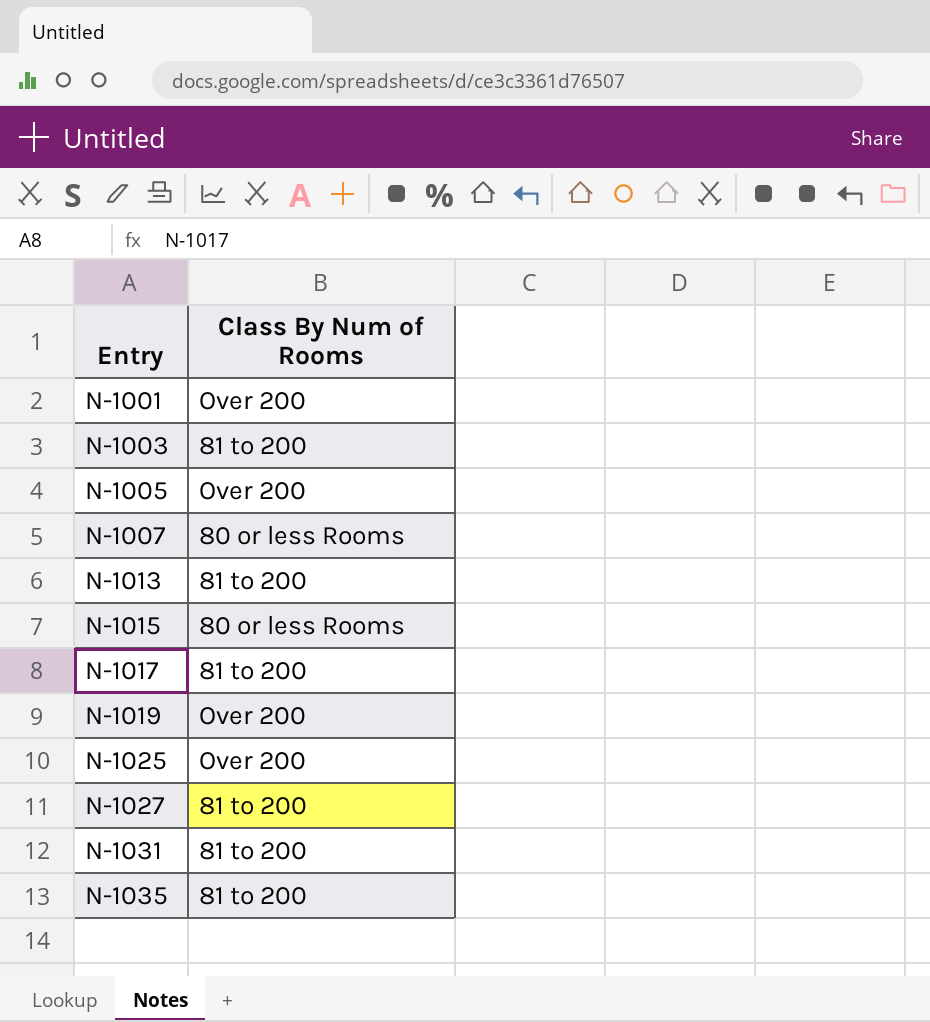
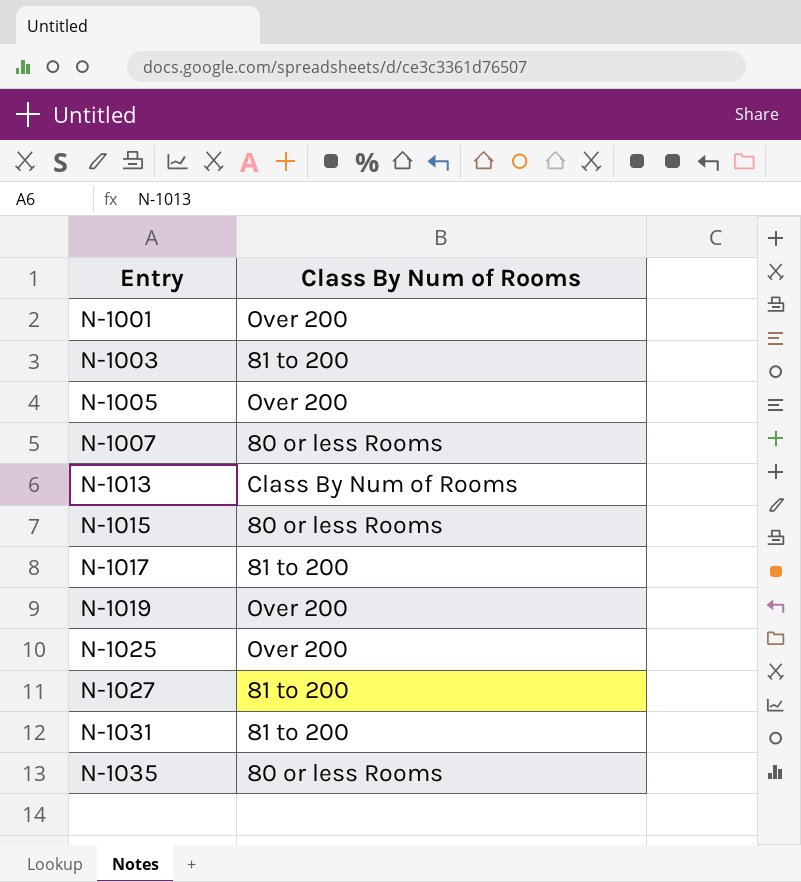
N-1013 | Class By Num of Rooms: 81 to 200 -> Class By Num of Rooms
N-1035 | Class By Num of Rooms: 81 to 200 -> 80 or less Rooms

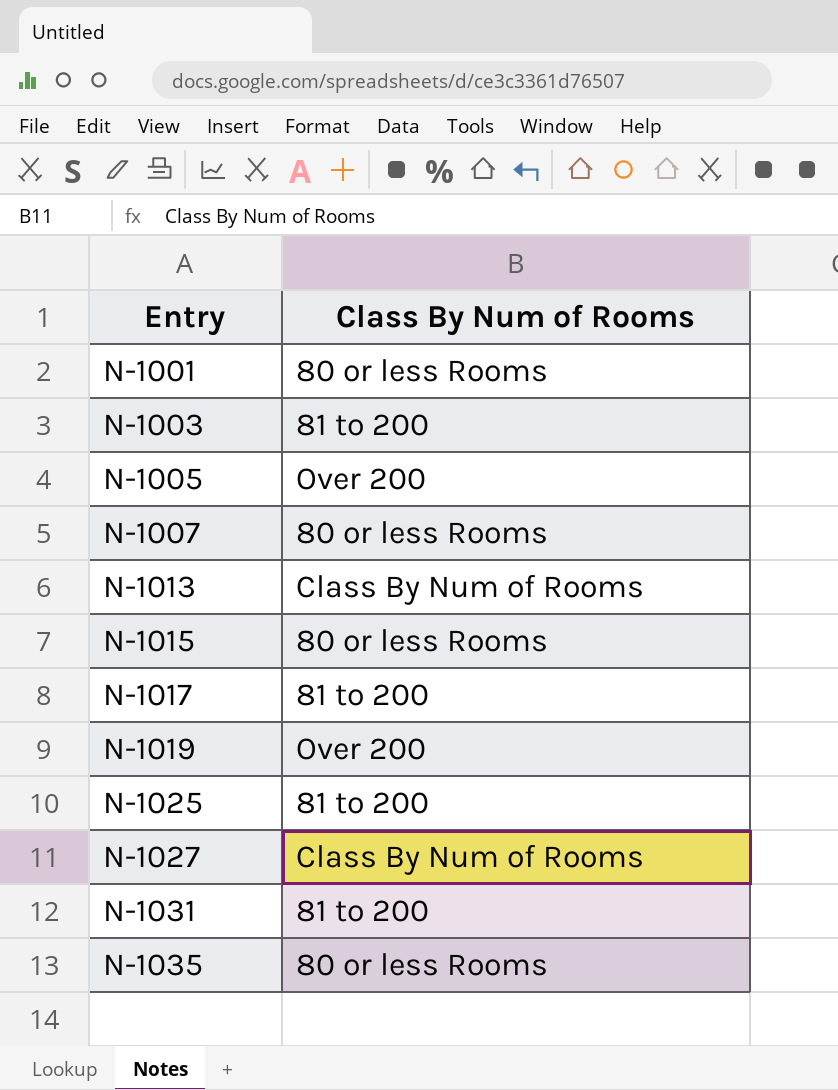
N-1001 | Class By Num of Rooms: Over 200 -> 80 or less Rooms
N-1025 | Class By Num of Rooms: Over 200 -> 81 to 200
N-1027 | Class By Num of Rooms: 81 to 200 -> Class By Num of Rooms

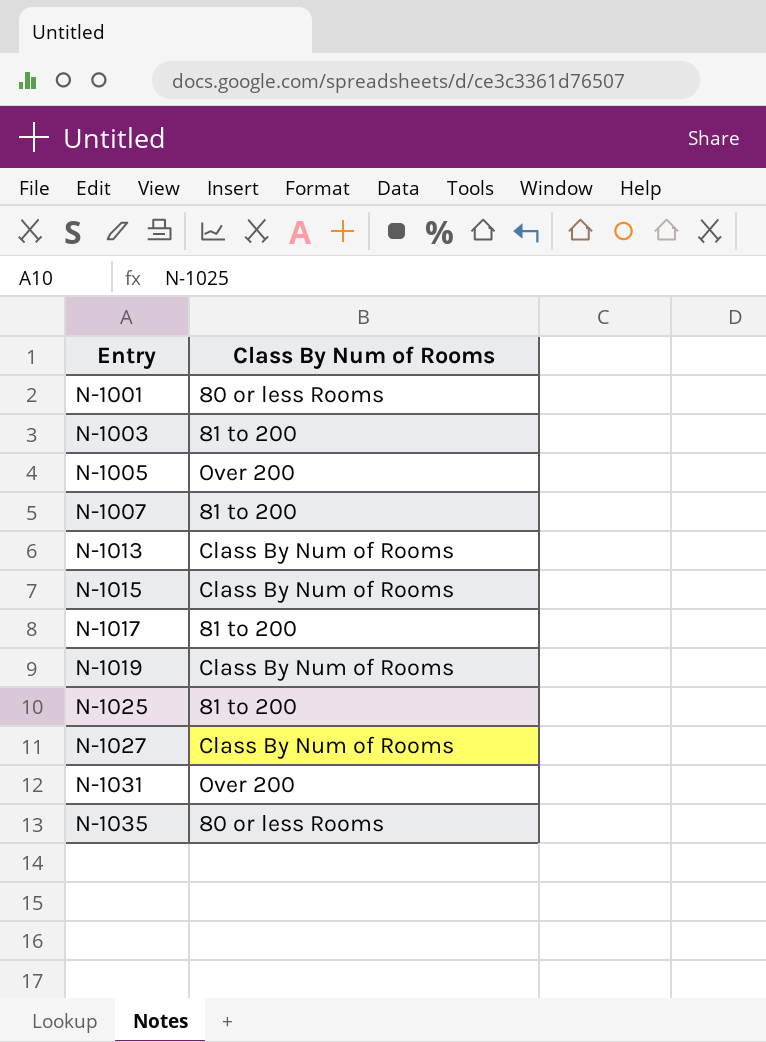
N-1007 | Class By Num of Rooms: 80 or less Rooms -> 81 to 200
N-1015 | Class By Num of Rooms: 80 or less Rooms -> Class By Num of Rooms
N-1019 | Class By Num of Rooms: Over 200 -> Class By Num of Rooms
N-1031 | Class By Num of Rooms: 81 to 200 -> Over 200

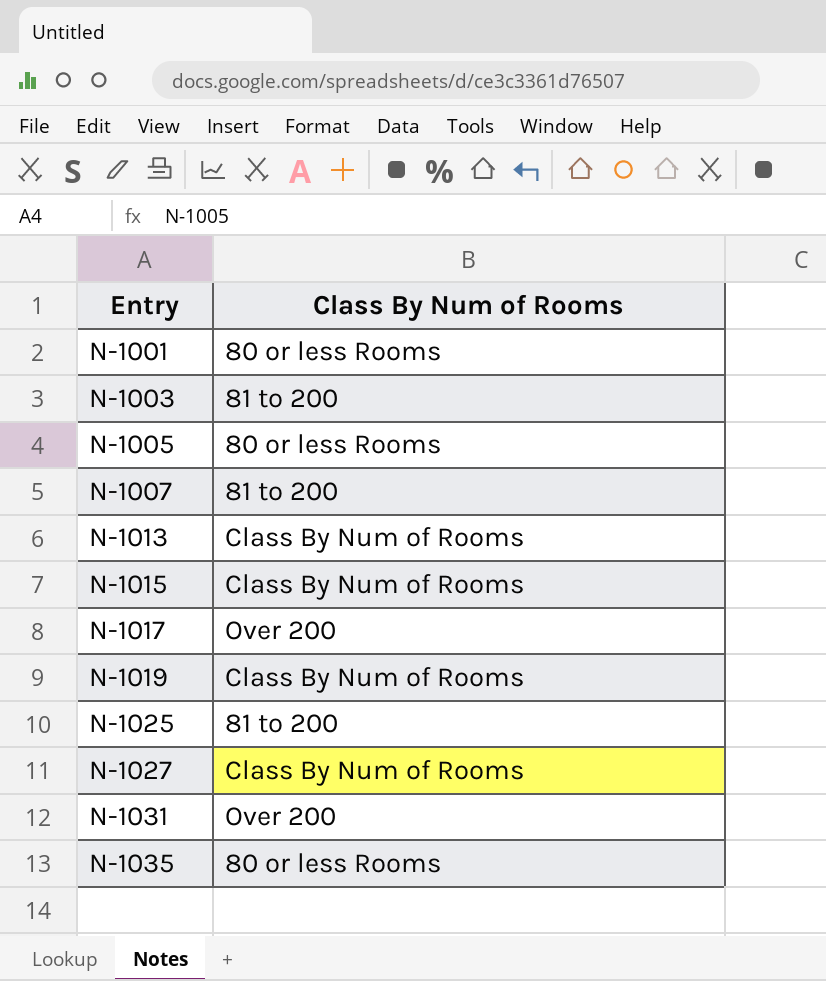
N-1005 | Class By Num of Rooms: Over 200 -> 80 or less Rooms
N-1017 | Class By Num of Rooms: 81 to 200 -> Over 200

